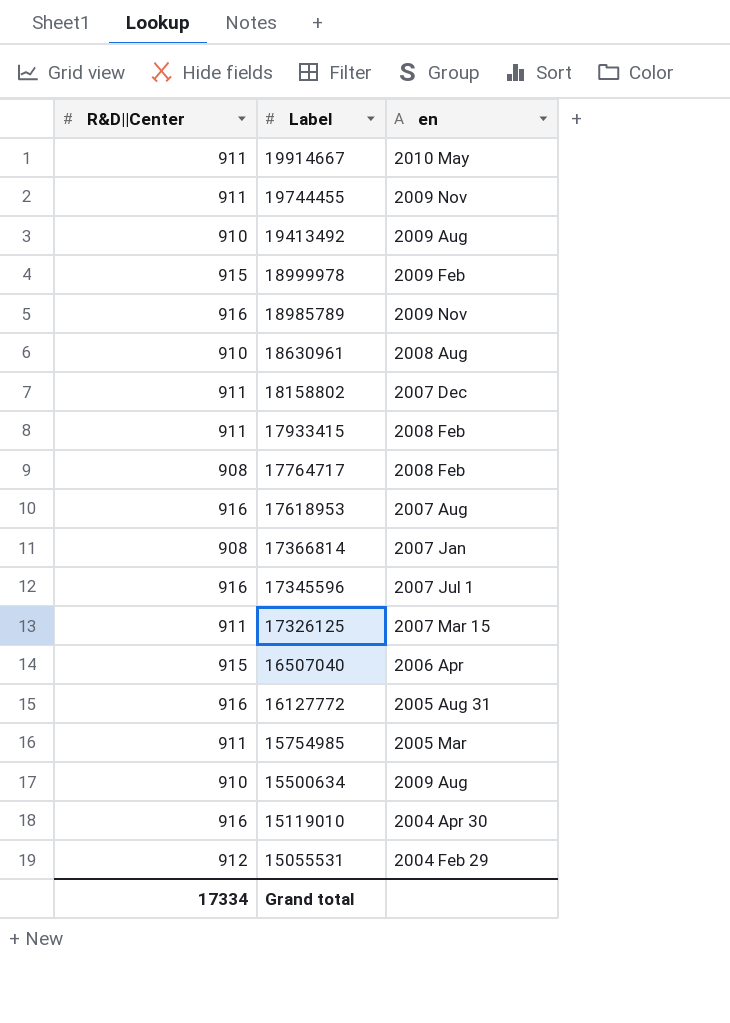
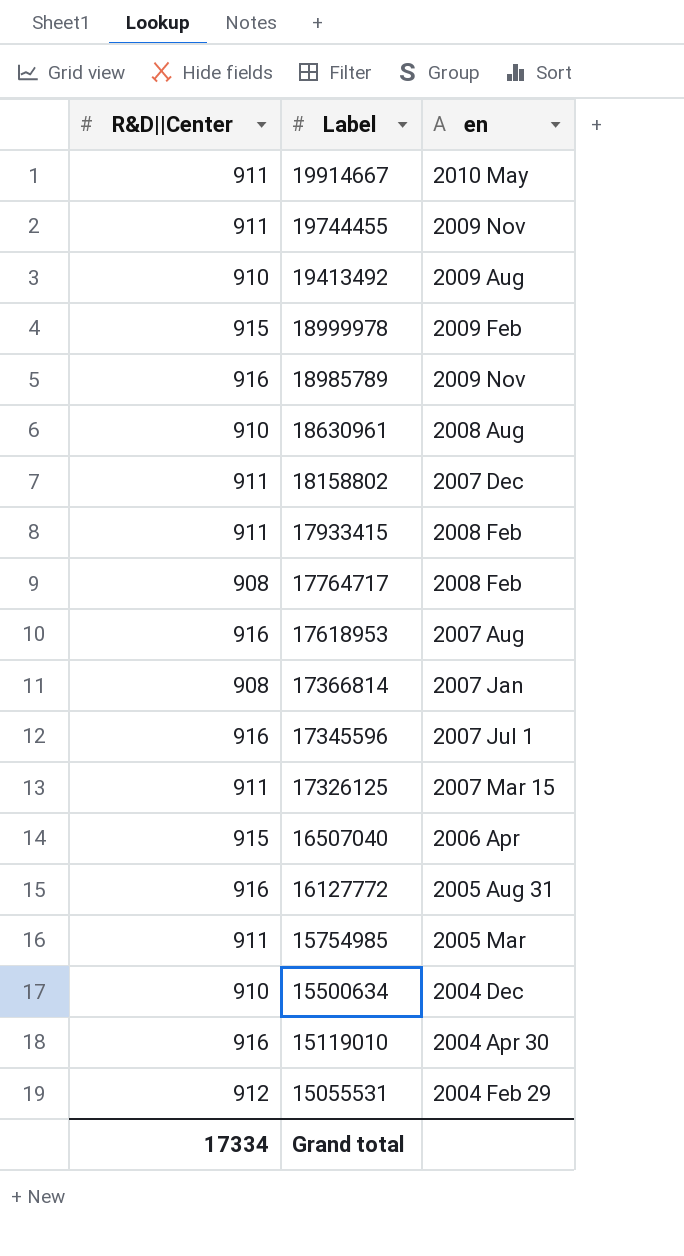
15500634 | en: 2009 Aug -> 2004 Dec

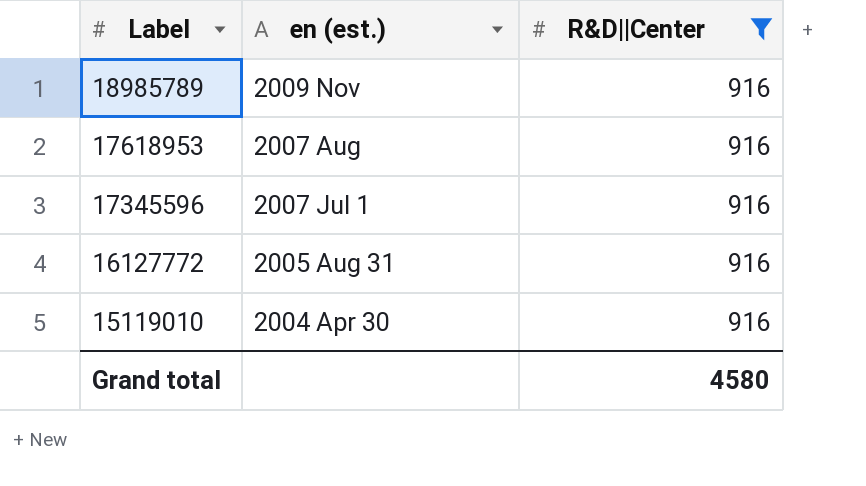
filter: none -> R&D||Center = 916
column name: en -> en (est.)
column R&D||Center | position: 1 -> 3
Grand total | R&D||Center: 17334 -> 4580

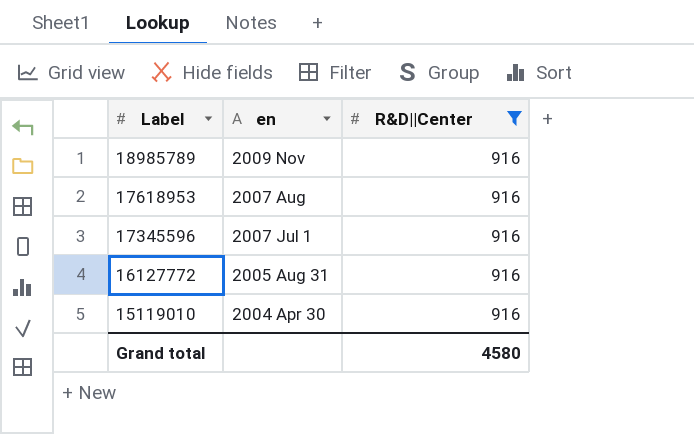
column name: en (est.) -> en

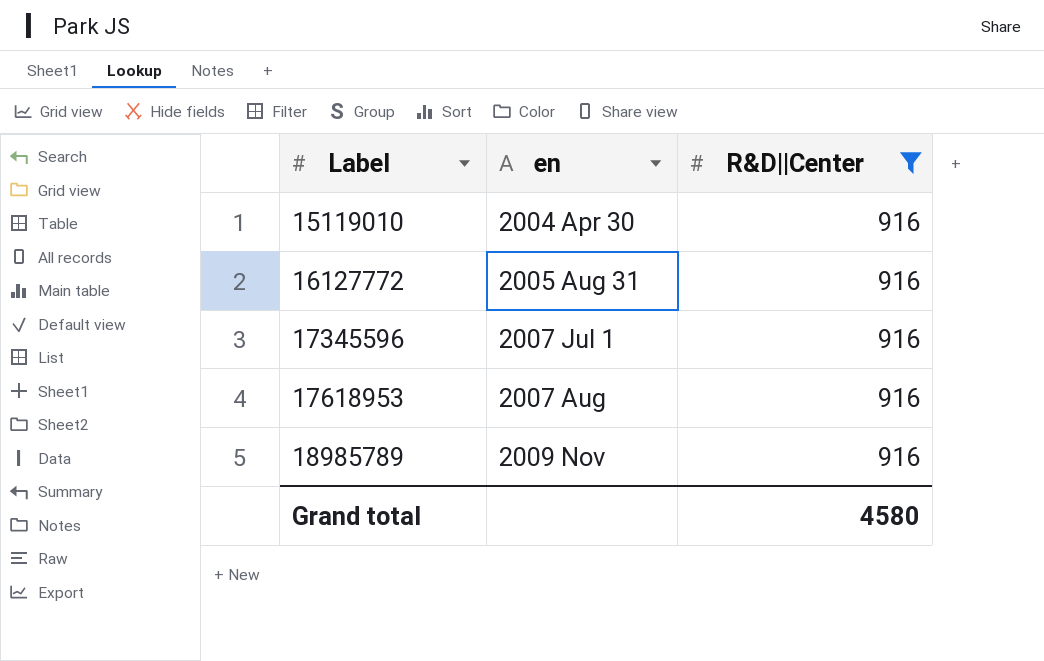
row order: Label descending -> Label ascending

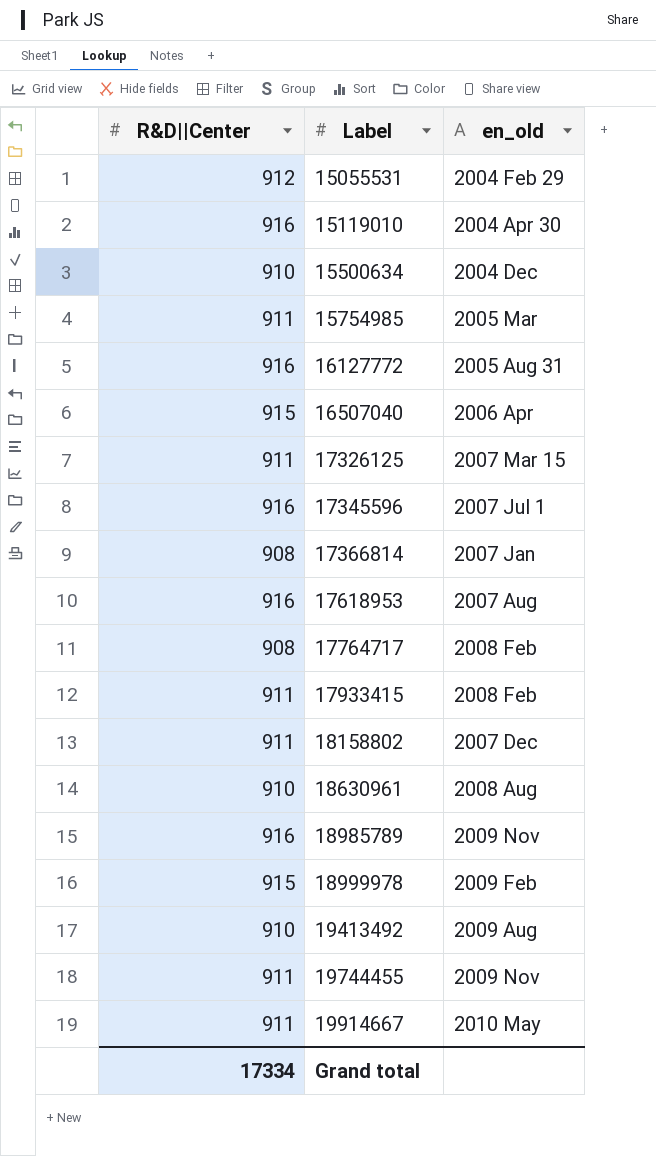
filter: R&D||Center = 916 -> none
column R&D||Center | position: 3 -> 1
column name: en -> en_old
Grand total | R&D||Center: 4580 -> 17334

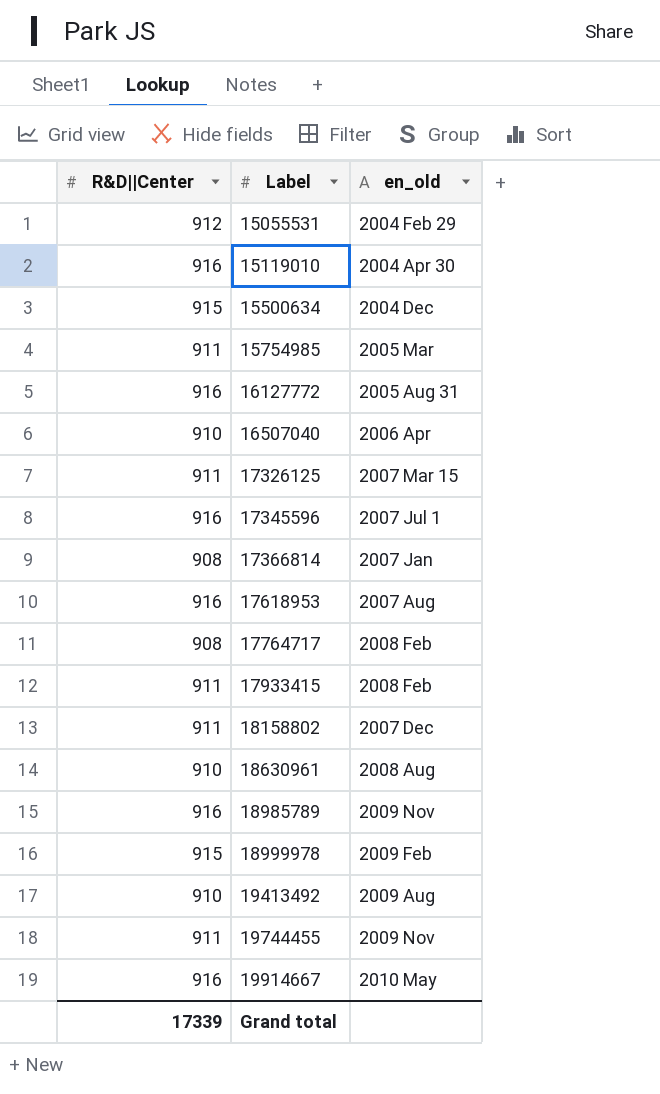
15500634 | R&D||Center: 910 -> 915
16507040 | R&D||Center: 915 -> 910
19914667 | R&D||Center: 911 -> 916
Grand total | R&D||Center: 17334 -> 17339

